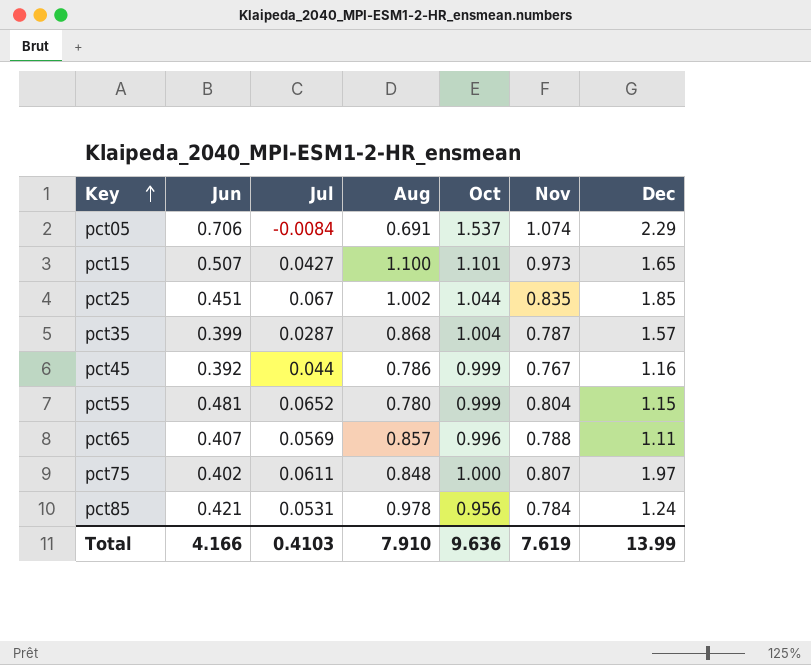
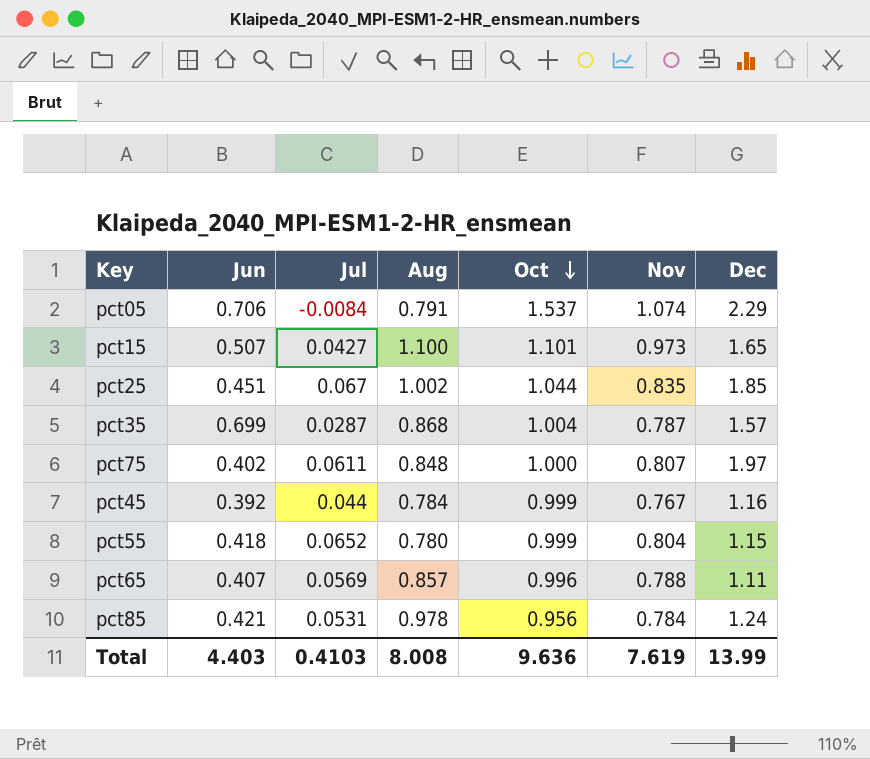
row order: Key ascending -> Oct descending
pct05 | Aug: 0.691 -> 0.791
pct35 | Jun: 0.399 -> 0.699
pct45 | Aug: 0.786 -> 0.784
pct55 | Jun: 0.481 -> 0.418
Total | Jun: 4.166 -> 4.403
Total | Aug: 7.910 -> 8.008

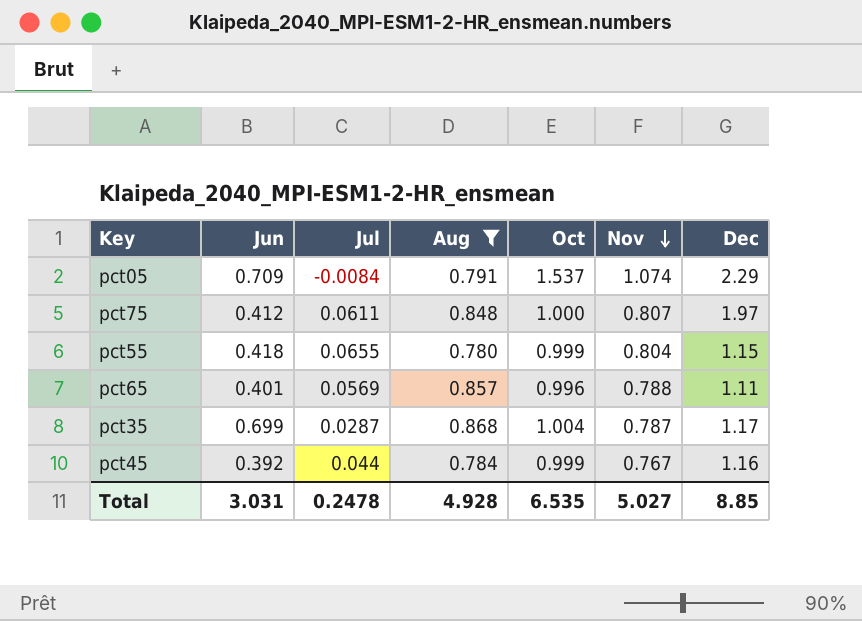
filter: none -> Aug <= 0.868
row order: Oct descending -> Nov descending
pct05 | Jun: 0.706 -> 0.709
pct75 | Jun: 0.402 -> 0.412
pct55 | Jul: 0.0652 -> 0.0655
pct65 | Jun: 0.407 -> 0.401
pct35 | Dec: 1.57 -> 1.17
Total | Jun: 4.403 -> 3.031
Total | Jul: 0.4103 -> 0.2478
Total | Aug: 8.008 -> 4.928
Total | Oct: 9.636 -> 6.535
Total | Nov: 7.619 -> 5.027
Total | Dec: 13.99 -> 8.85

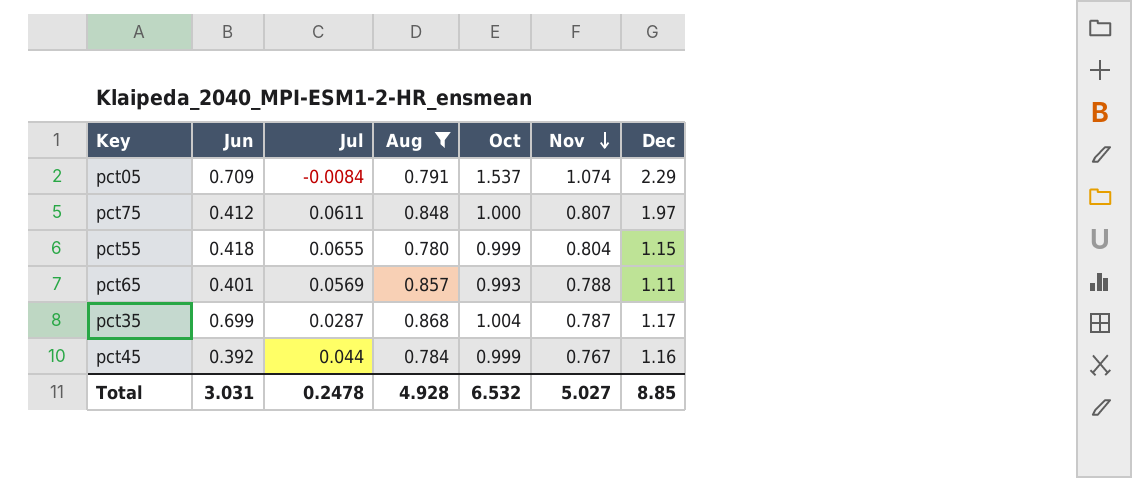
pct65 | Oct: 0.996 -> 0.993
Total | Oct: 6.535 -> 6.532

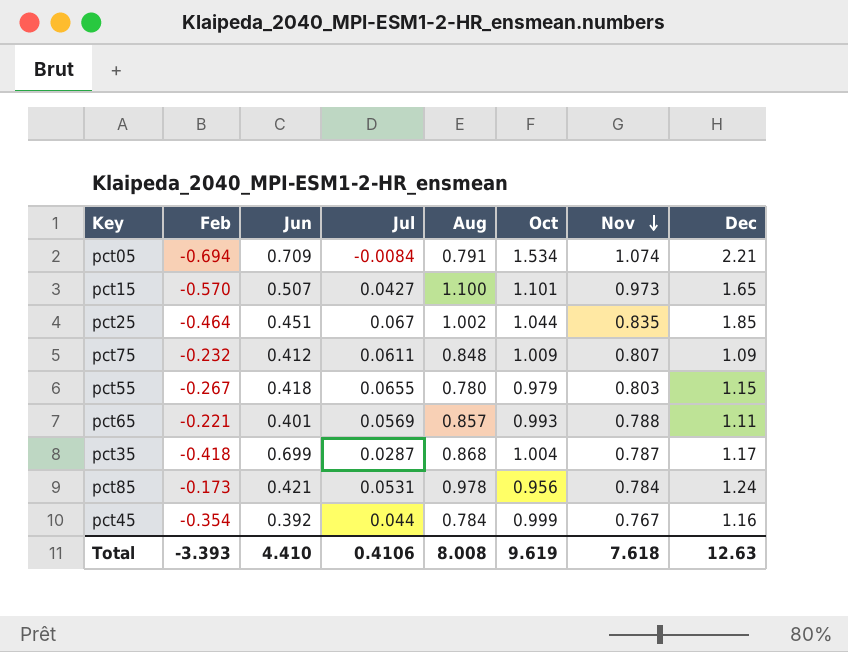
filter: Aug <= 0.868 -> none
column Feb | position: none -> 2
pct05 | Oct: 1.537 -> 1.534
pct05 | Dec: 2.29 -> 2.21
pct75 | Oct: 1.000 -> 1.009
pct75 | Dec: 1.97 -> 1.09
pct55 | Oct: 0.999 -> 0.979
pct55 | Nov: 0.804 -> 0.803
Total | Jun: 3.031 -> 4.410
Total | Jul: 0.2478 -> 0.4106
Total | Aug: 4.928 -> 8.008
Total | Oct: 6.532 -> 9.619
Total | Nov: 5.027 -> 7.618
Total | Dec: 8.85 -> 12.63

